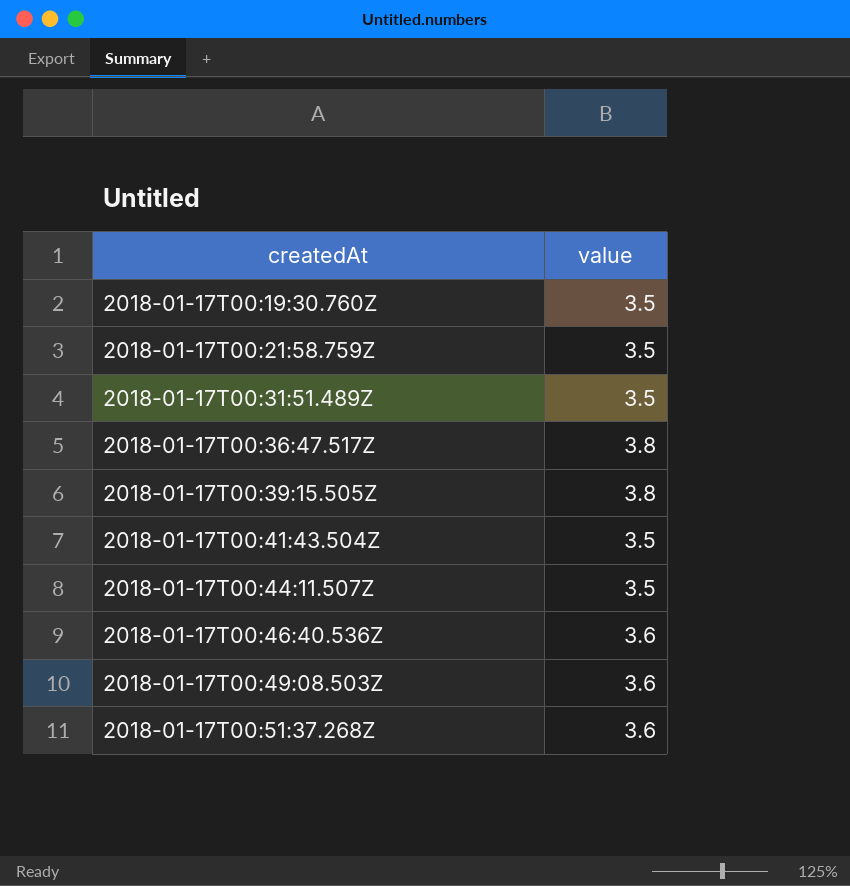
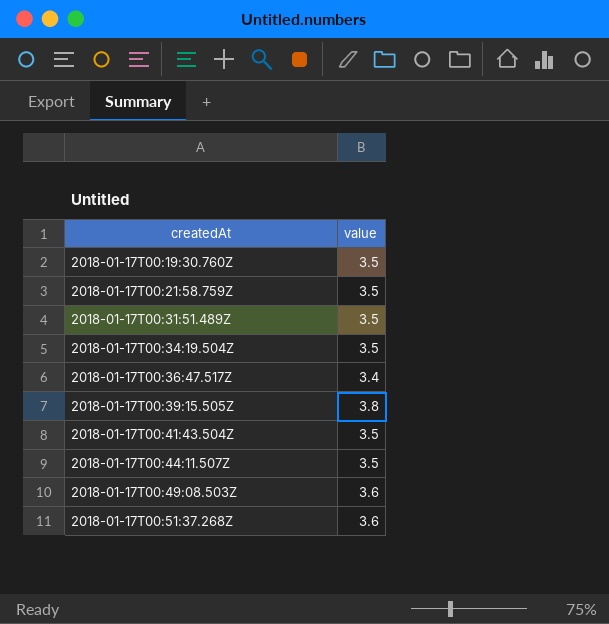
row 2018-01-17T00:46:40.536Z: 3.6 -> none
row 2018-01-17T00:34:19.504Z: none -> 3.5
2018-01-17T00:36:47.517Z | value: 3.8 -> 3.4

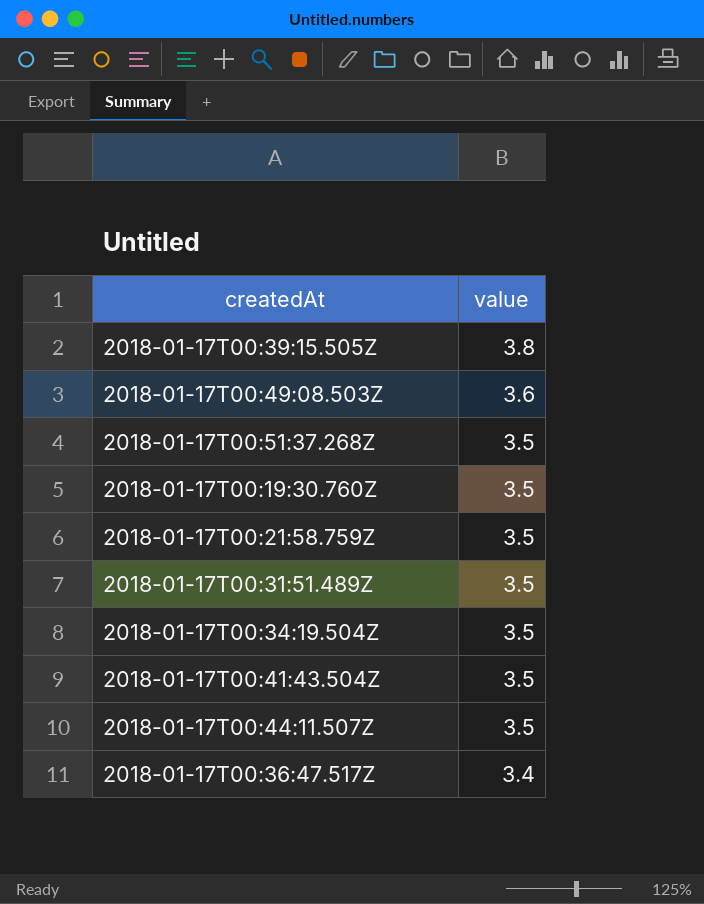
row order: createdAt ascending -> value descending
2018-01-17T00:51:37.268Z | value: 3.6 -> 3.5

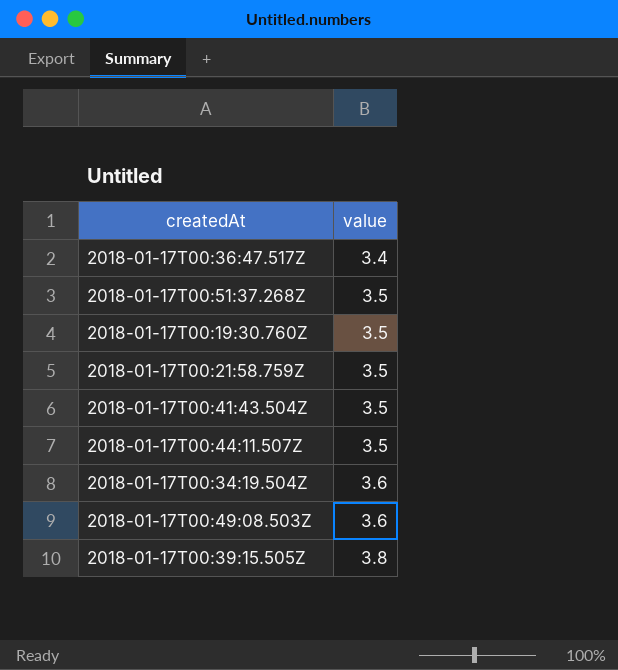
row order: value descending -> value ascending
row 2018-01-17T00:31:51.489Z: 3.5 -> none
2018-01-17T00:34:19.504Z | value: 3.5 -> 3.6

